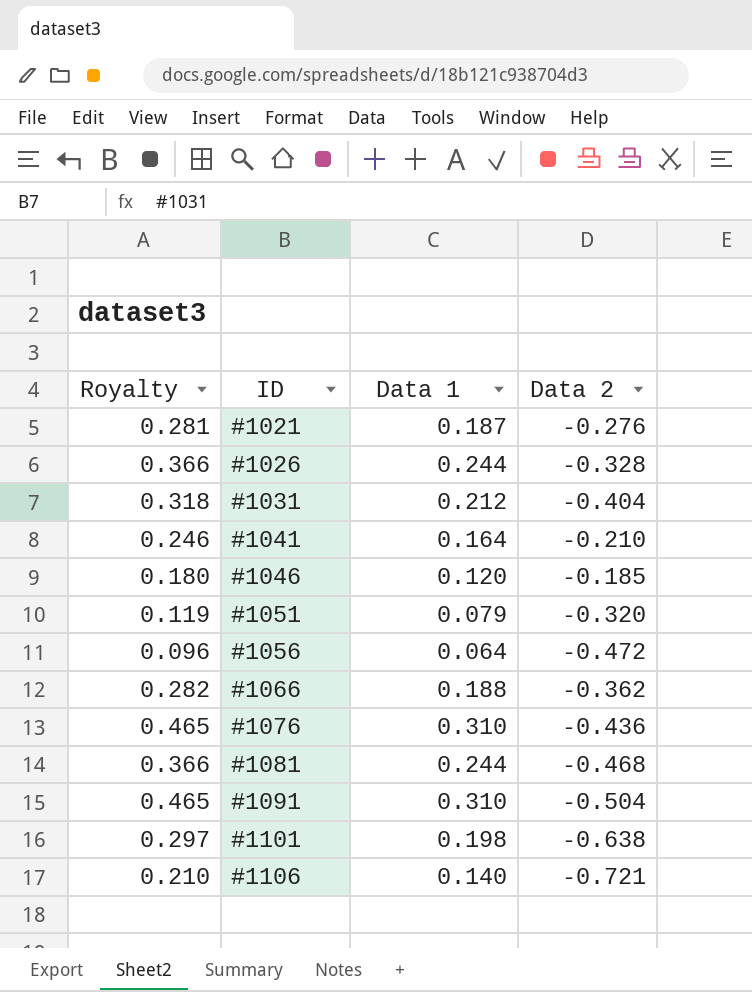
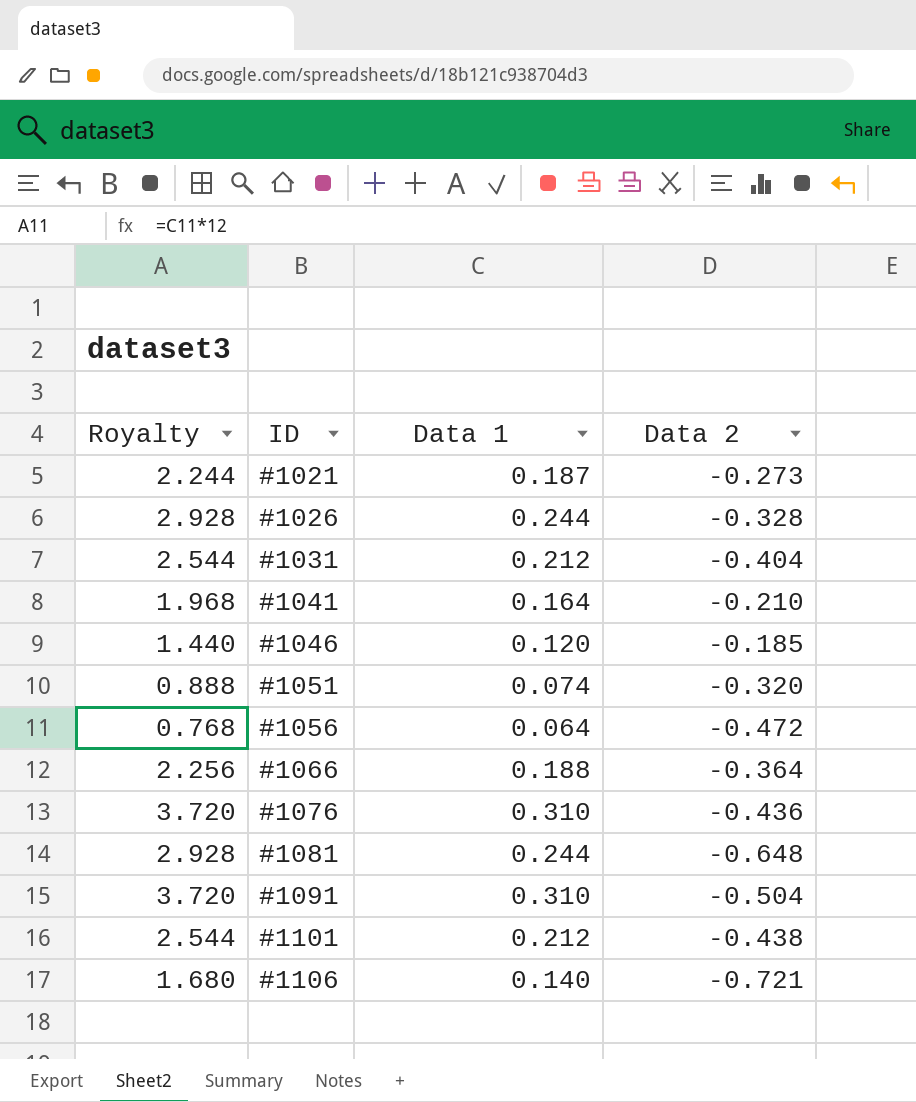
column Royalty | formula: [Data 1] * 1.5 -> [Data 1] * 12
#1021 | Data 2: -0.276 -> -0.273
#1051 | Data 1: 0.079 -> 0.074
#1066 | Data 2: -0.362 -> -0.364
#1081 | Data 2: -0.468 -> -0.648
#1101 | Data 1: 0.198 -> 0.212
#1101 | Data 2: -0.638 -> -0.438

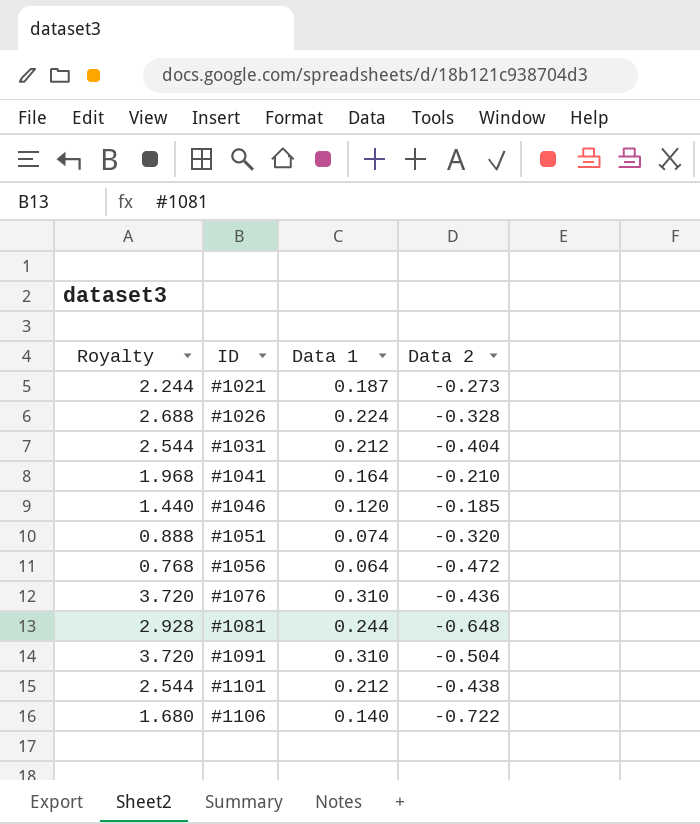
row #1066: 2.256 | 0.188 | -0.364 -> none
#1026 | Royalty: 2.928 -> 2.688
#1026 | Data 1: 0.244 -> 0.224
#1106 | Data 2: -0.721 -> -0.722

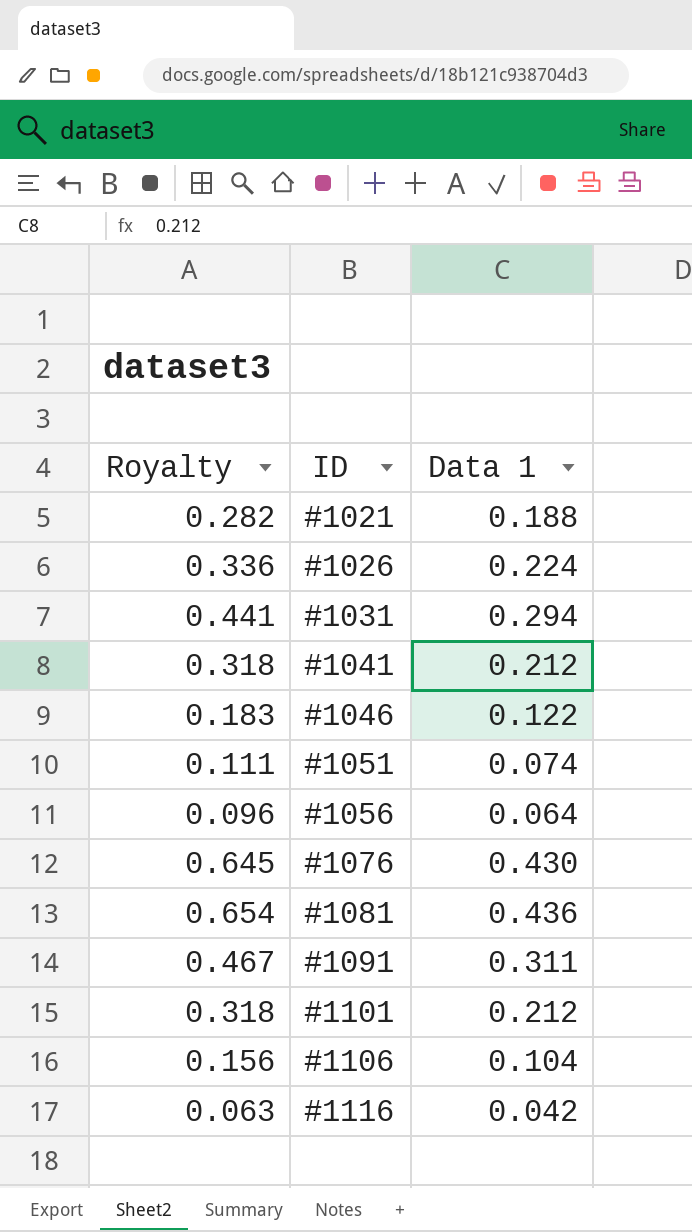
column Data 2 | position: 4 -> none
column Royalty | formula: [Data 1] * 12 -> [Data 1] * 1.5
#1021 | Data 1: 0.187 -> 0.188
#1031 | Data 1: 0.212 -> 0.294
#1041 | Data 1: 0.164 -> 0.212
#1046 | Data 1: 0.120 -> 0.122
#1076 | Data 1: 0.310 -> 0.430
#1081 | Data 1: 0.244 -> 0.436
#1091 | Data 1: 0.310 -> 0.311
#1106 | Data 1: 0.140 -> 0.104
row #1116: none -> 0.063 | 0.042

